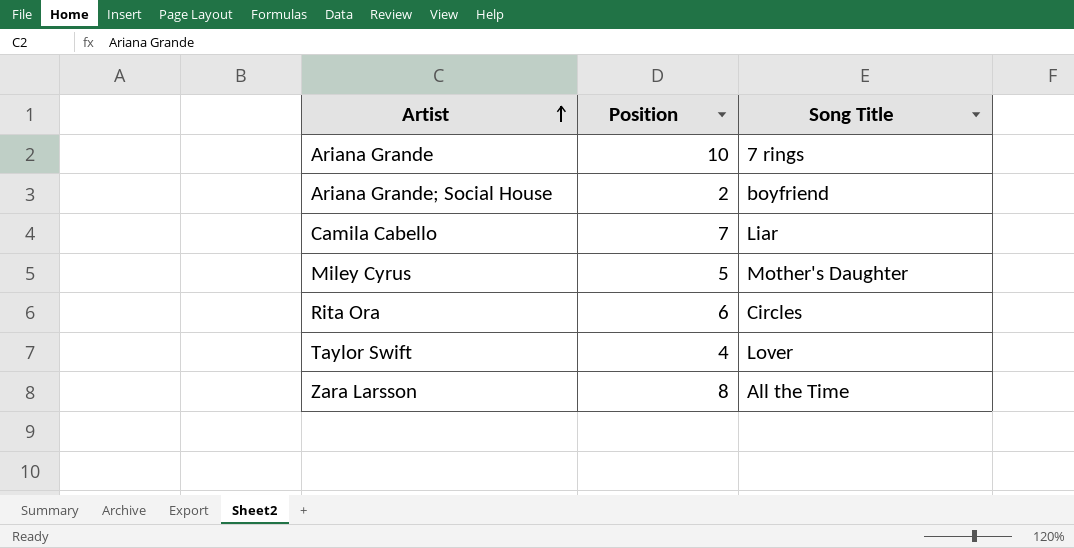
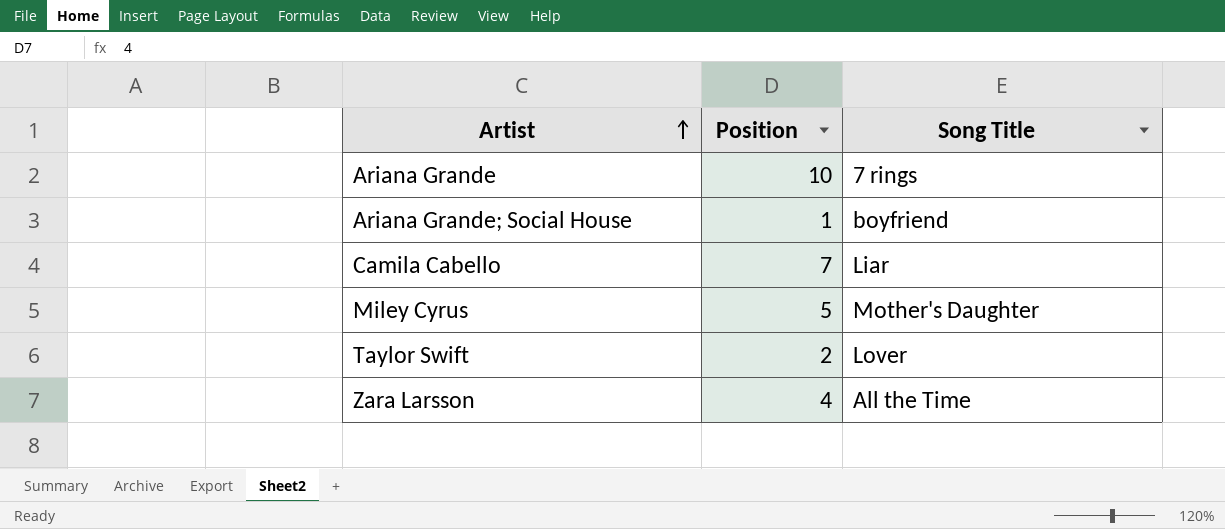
row Rita Ora: 6 | Circles -> none
Ariana Grande; Social House | Position: 2 -> 1
Taylor Swift | Position: 4 -> 2
Zara Larsson | Position: 8 -> 4

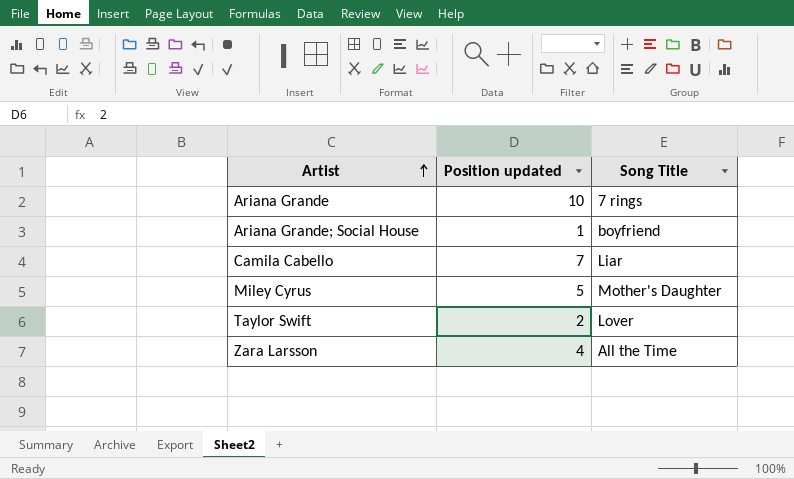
column name: Position -> Position updated

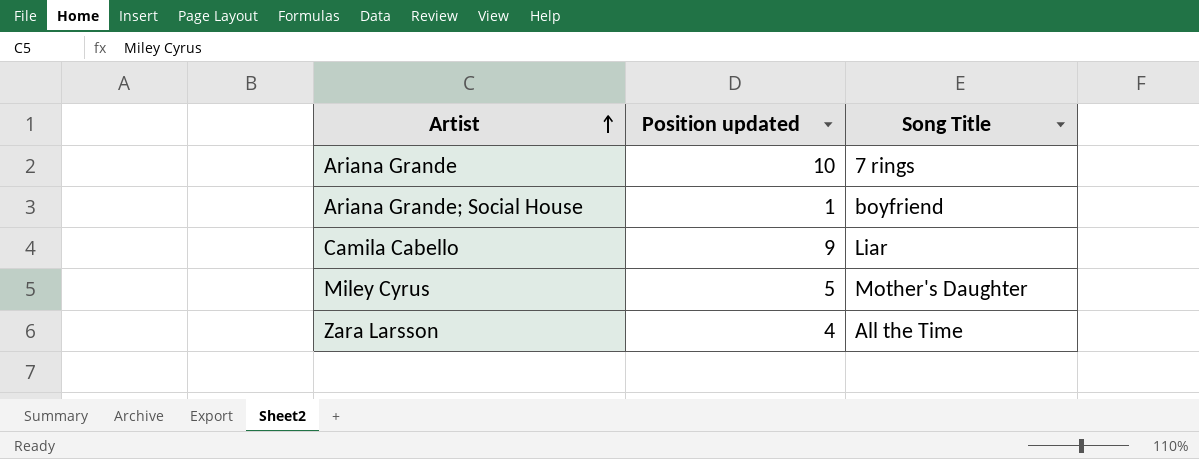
row Taylor Swift: 2 | Lover -> none
Camila Cabello | Position updated: 7 -> 9

